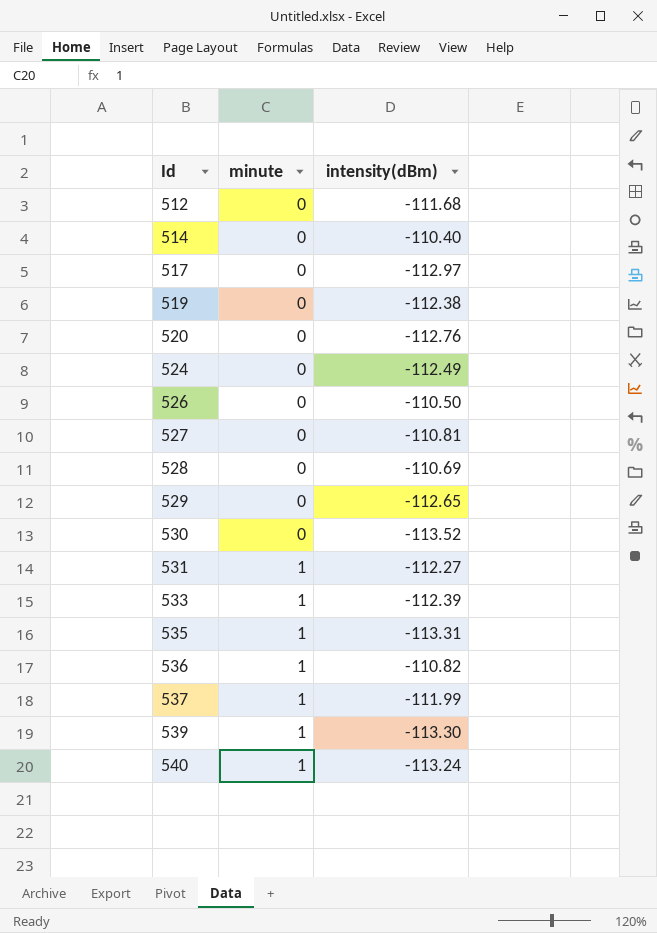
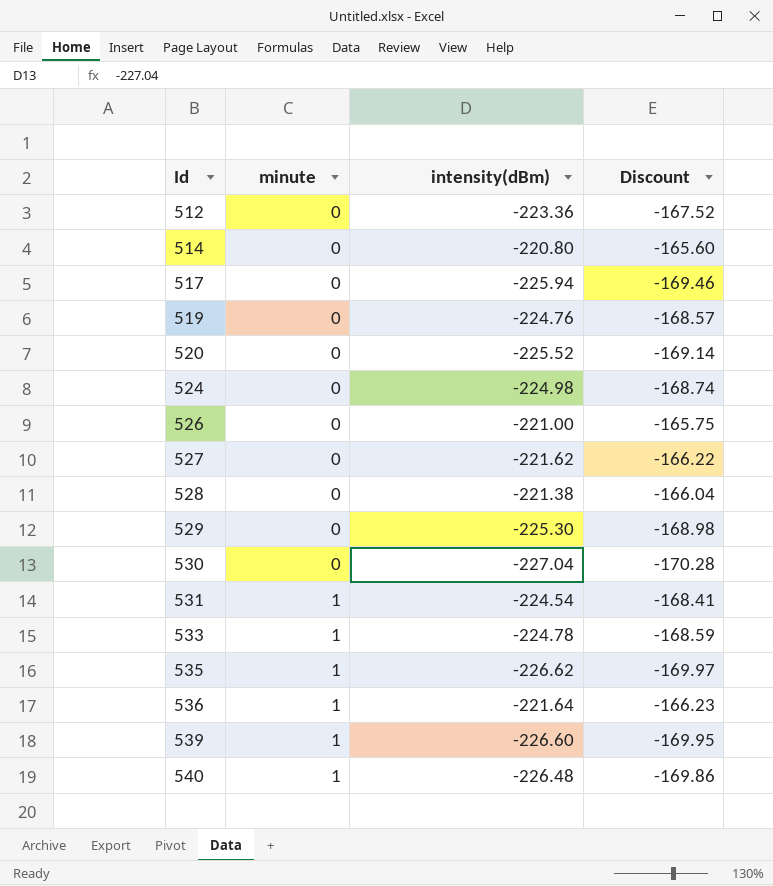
column Discount | formula: none -> [intensity(dBm)] * 0.75
row 537: 1 | -111.99 -> none
512 | intensity(dBm): -111.68 -> -223.36
514 | intensity(dBm): -110.40 -> -220.80
517 | intensity(dBm): -112.97 -> -225.94
519 | intensity(dBm): -112.38 -> -224.76
520 | intensity(dBm): -112.76 -> -225.52
524 | intensity(dBm): -112.49 -> -224.98
526 | intensity(dBm): -110.50 -> -221.00
527 | intensity(dBm): -110.81 -> -221.62
528 | intensity(dBm): -110.69 -> -221.38
529 | intensity(dBm): -112.65 -> -225.30
530 | intensity(dBm): -113.52 -> -227.04
531 | intensity(dBm): -112.27 -> -224.54
533 | intensity(dBm): -112.39 -> -224.78
535 | intensity(dBm): -113.31 -> -226.62
536 | intensity(dBm): -110.82 -> -221.64
539 | intensity(dBm): -113.30 -> -226.60
540 | intensity(dBm): -113.24 -> -226.48

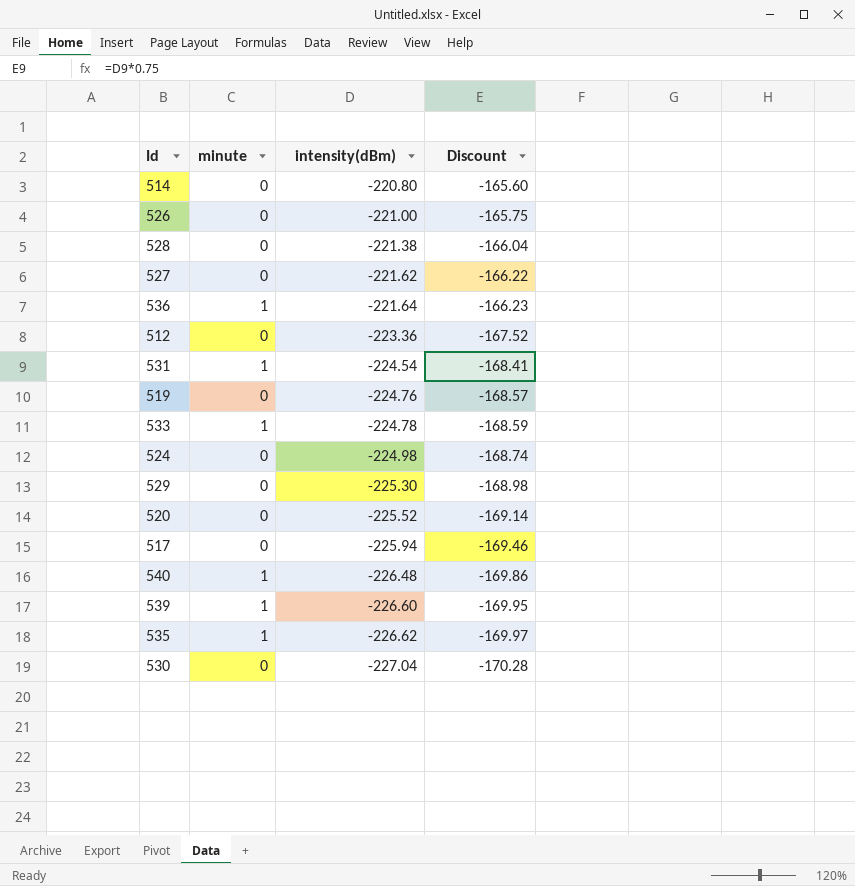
row order: Id ascending -> intensity(dBm) descending

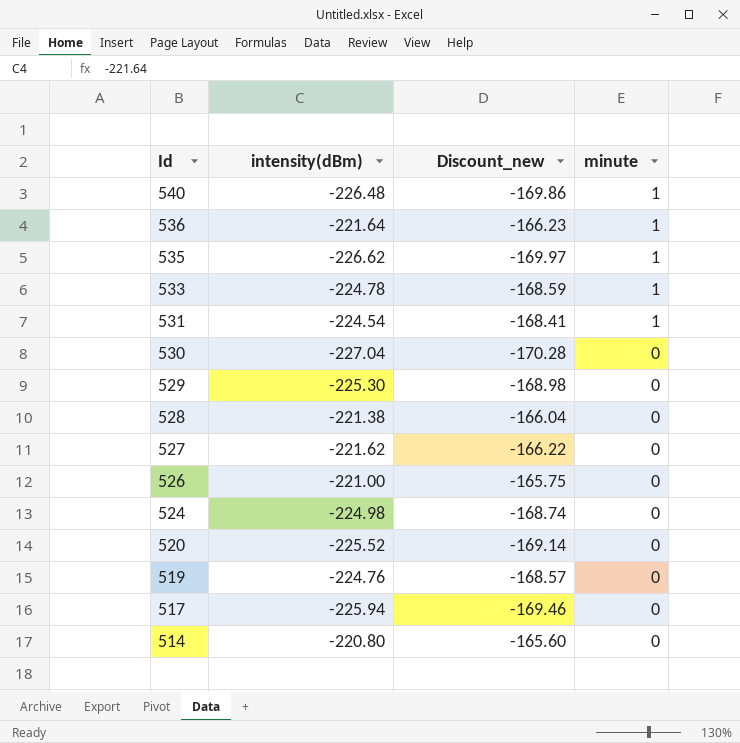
row order: intensity(dBm) descending -> Id descending
column name: Discount -> Discount_new
column minute | position: 2 -> 4
row 512: 0 | -223.36 | -167.52 -> none
row 539: 1 | -226.60 | -169.95 -> none

